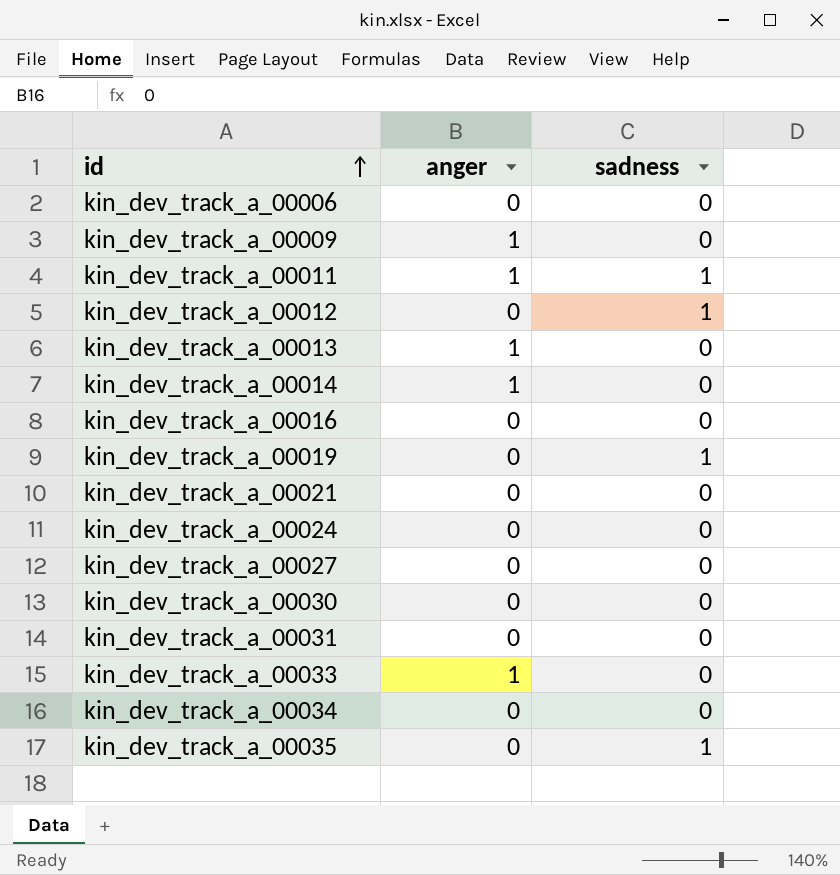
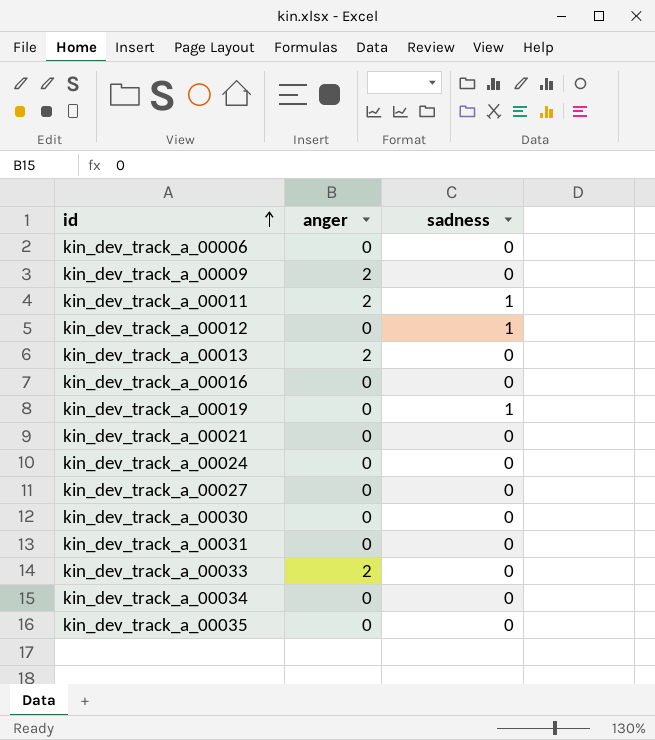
row kin_dev_track_a_00014: 1 | 0 -> none
kin_dev_track_a_00009 | anger: 1 -> 2
kin_dev_track_a_00011 | anger: 1 -> 2
kin_dev_track_a_00013 | anger: 1 -> 2
kin_dev_track_a_00033 | anger: 1 -> 2
kin_dev_track_a_00035 | sadness: 1 -> 0

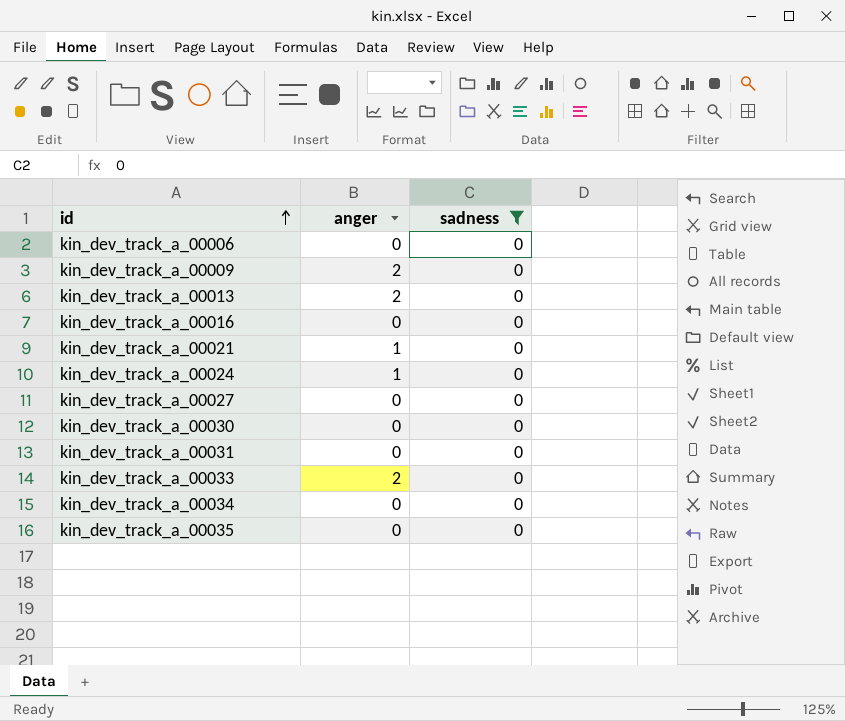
filter: none -> sadness = 0
kin_dev_track_a_00021 | anger: 0 -> 1
kin_dev_track_a_00024 | anger: 0 -> 1

